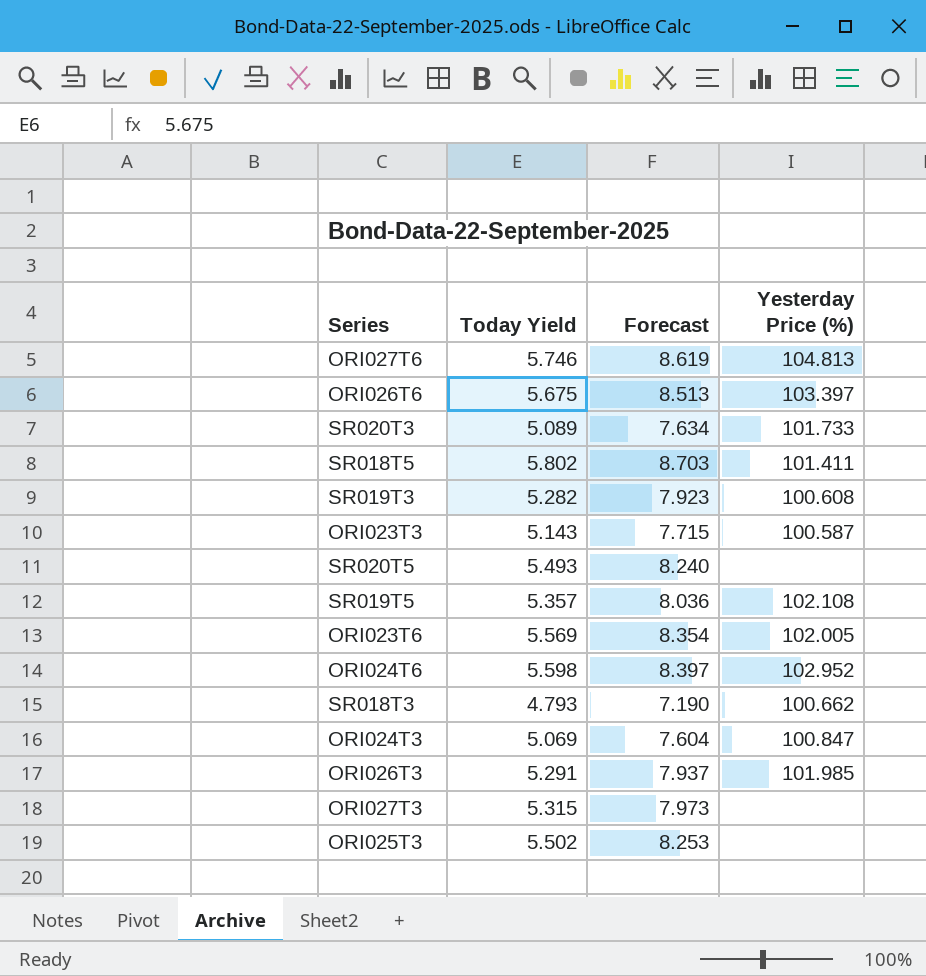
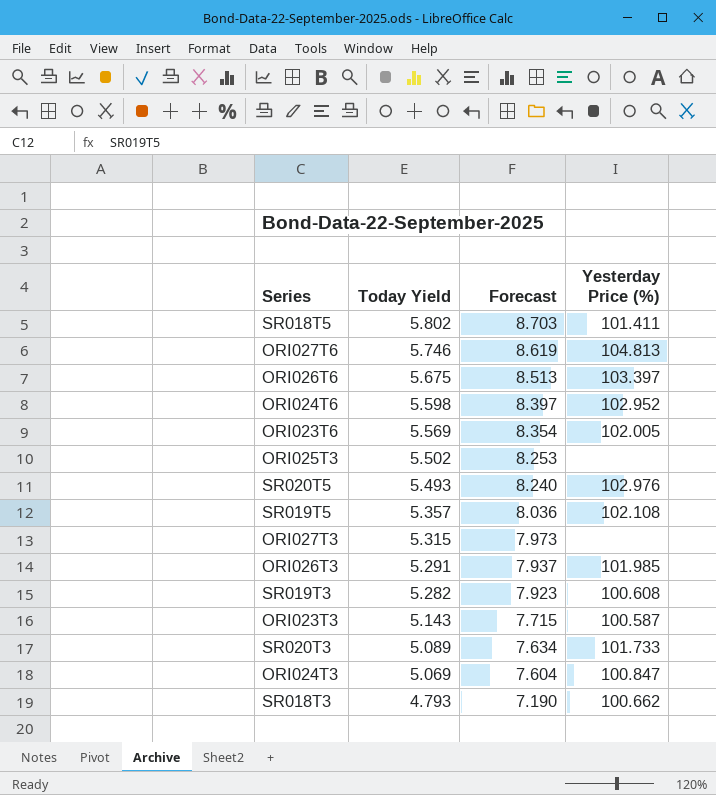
row order: none -> Today Yield descending
SR020T5 | Yesterday Price (%): none -> 102.976

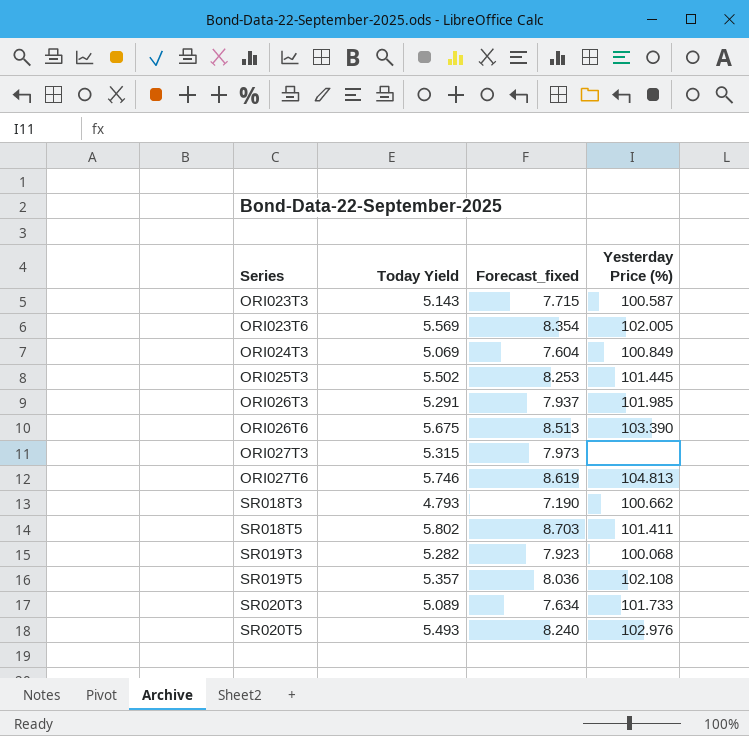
row order: Today Yield descending -> Series ascending
column name: Forecast -> Forecast_fixed
row ORI024T6: 5.598 | 8.397 | 102.952 -> none
ORI024T3 | Yesterday Price (%): 100.847 -> 100.849
ORI025T3 | Yesterday Price (%): none -> 101.445
ORI026T6 | Yesterday Price (%): 103.397 -> 103.390
SR019T3 | Yesterday Price (%): 100.608 -> 100.068

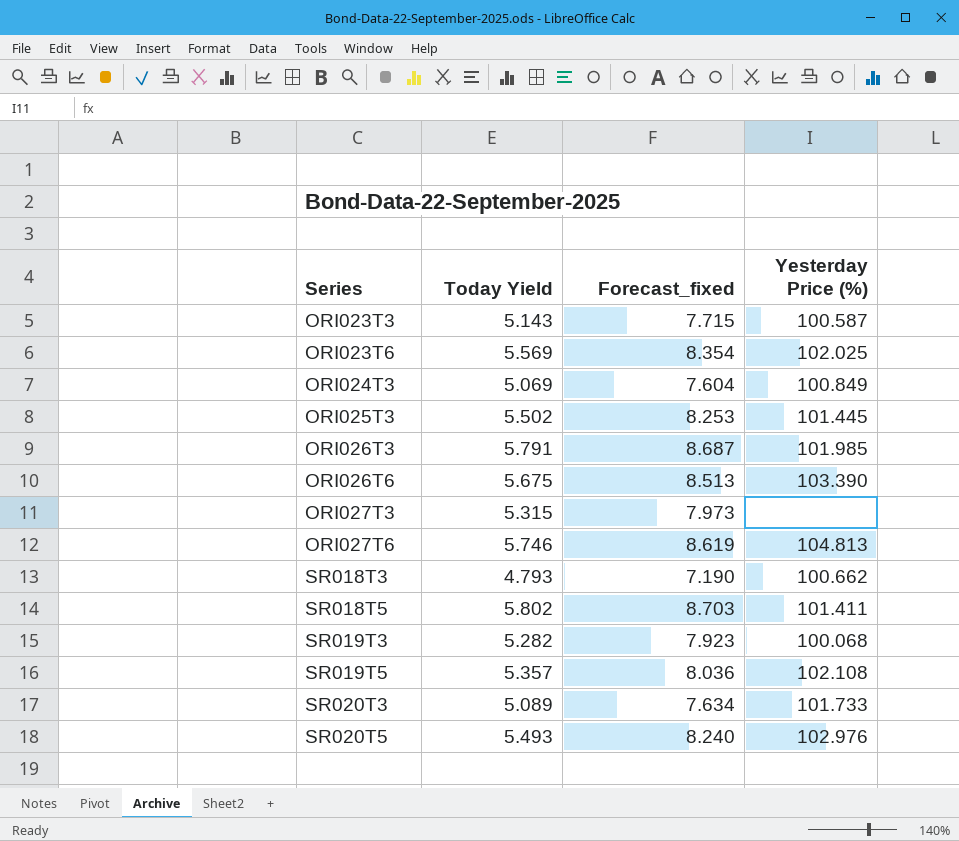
ORI023T6 | Yesterday Price (%): 102.005 -> 102.025
ORI026T3 | Today Yield: 5.291 -> 5.791
ORI026T3 | Forecast_fixed: 7.937 -> 8.687

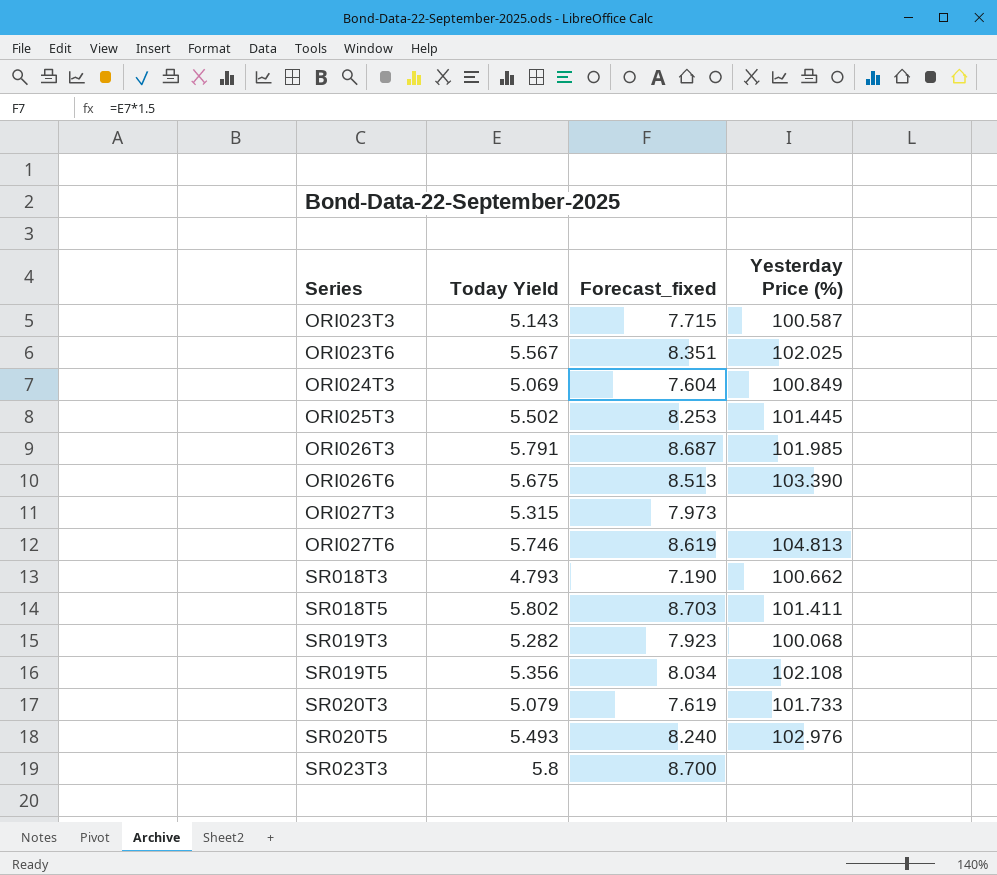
ORI023T6 | Today Yield: 5.569 -> 5.567
ORI023T6 | Forecast_fixed: 8.354 -> 8.351
SR019T5 | Today Yield: 5.357 -> 5.356
SR019T5 | Forecast_fixed: 8.036 -> 8.034
SR020T3 | Today Yield: 5.089 -> 5.079
SR020T3 | Forecast_fixed: 7.634 -> 7.619
row SR023T3: none -> 5.8 | 8.700 | none

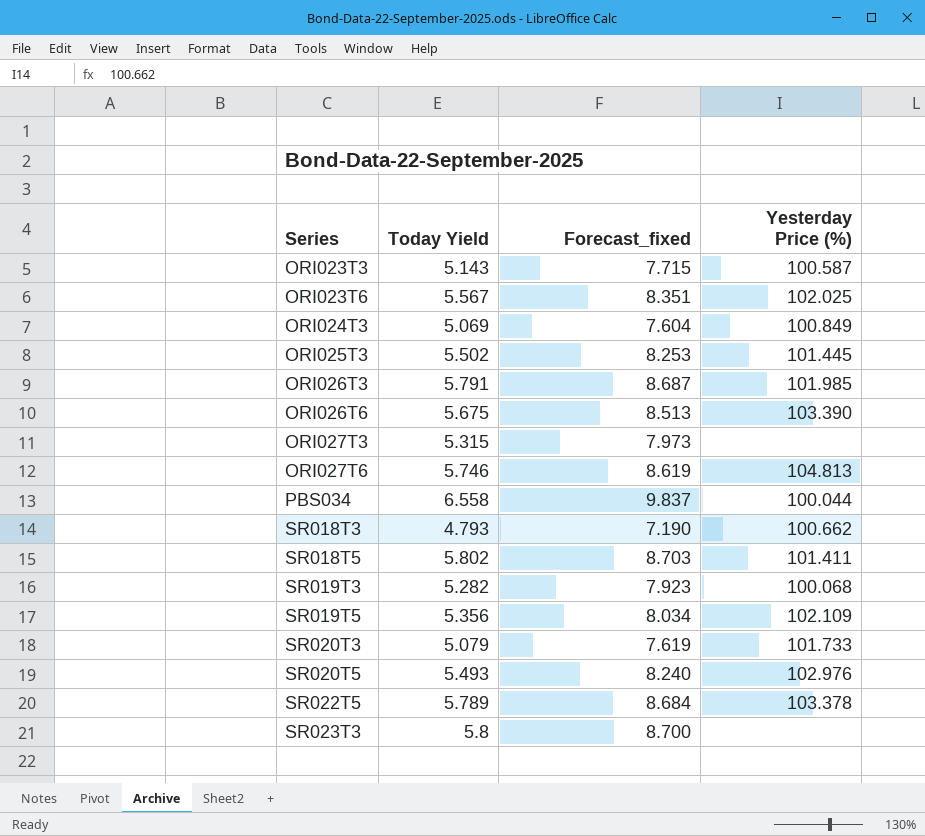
row PBS034: none -> 6.558 | 9.837 | 100.044
SR019T5 | Yesterday Price (%): 102.108 -> 102.109
row SR022T5: none -> 5.789 | 8.684 | 103.378

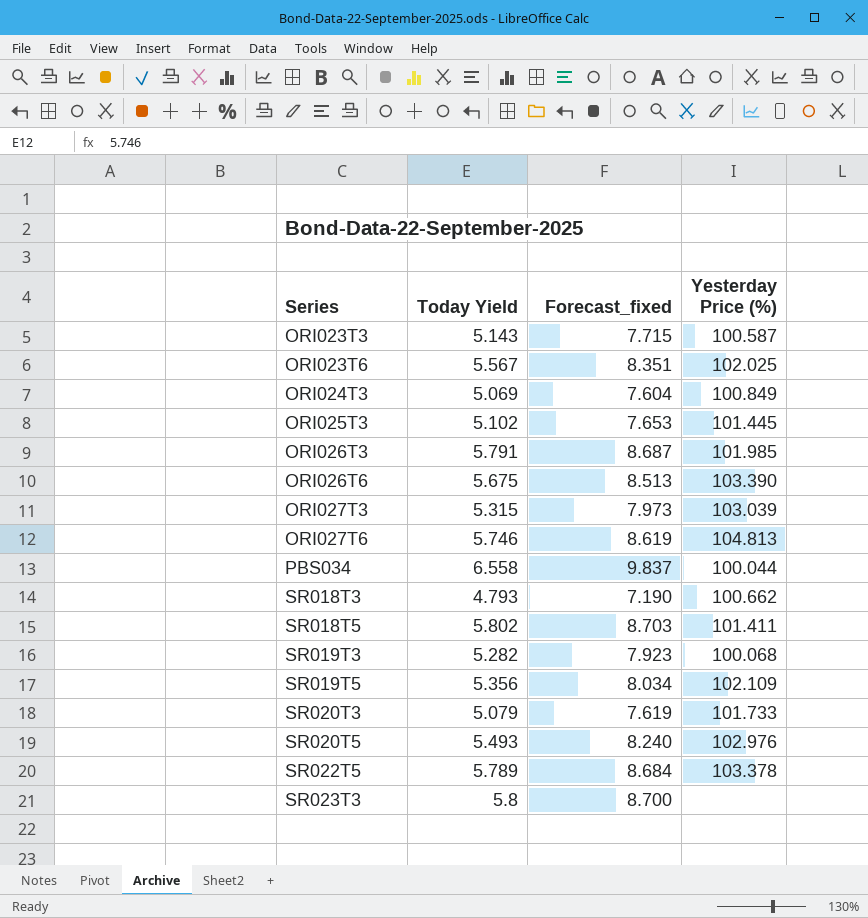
ORI025T3 | Today Yield: 5.502 -> 5.102
ORI025T3 | Forecast_fixed: 8.253 -> 7.653
ORI027T3 | Yesterday Price (%): none -> 103.039

